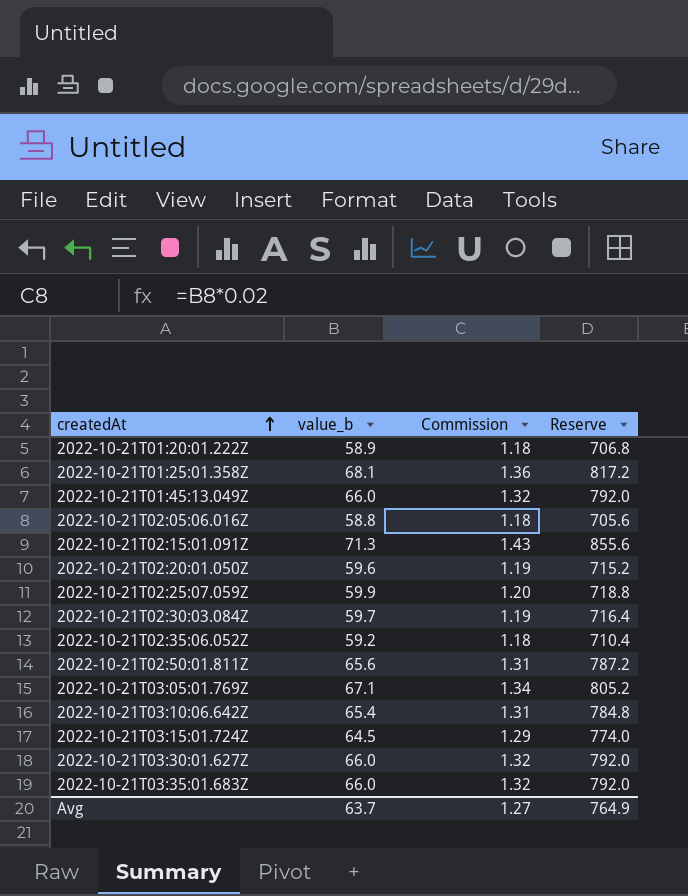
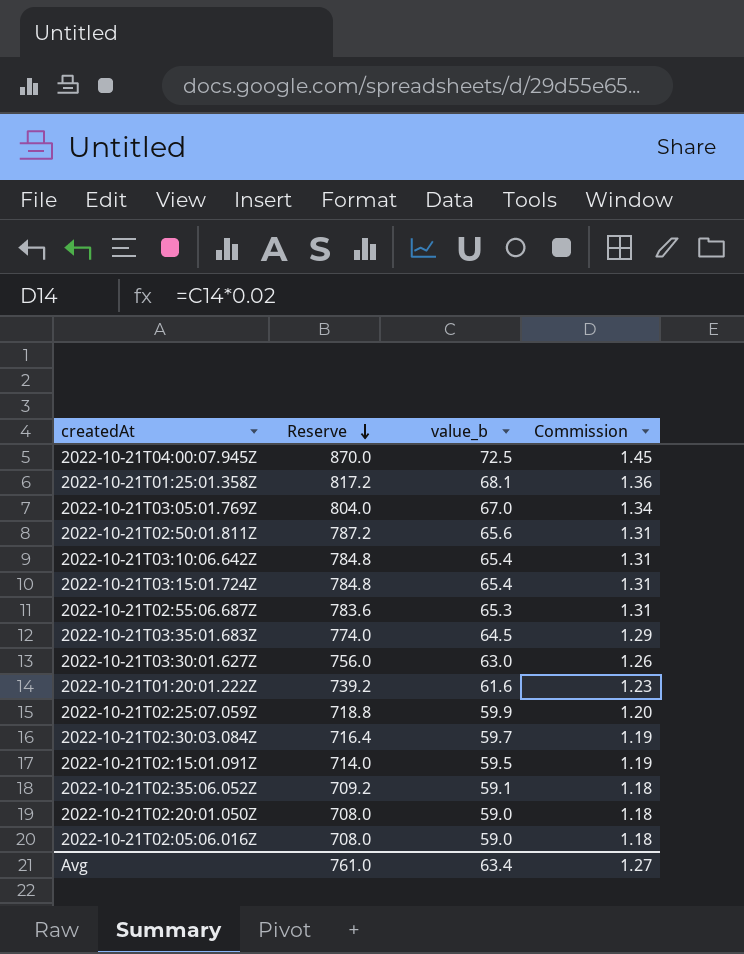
row order: createdAt ascending -> Reserve descending
column Reserve | position: 4 -> 2
row 2022-10-21T01:45:13.049Z: 66.0 | 1.32 | 792.0 -> none
row 2022-10-21T04:00:07.945Z: none -> 870.0 | 72.5 | 1.45
2022-10-21T03:05:01.769Z | Reserve: 805.2 -> 804.0
2022-10-21T03:05:01.769Z | value_b: 67.1 -> 67.0
2022-10-21T03:15:01.724Z | Reserve: 774.0 -> 784.8
2022-10-21T03:15:01.724Z | value_b: 64.5 -> 65.4
2022-10-21T03:15:01.724Z | Commission: 1.29 -> 1.31
row 2022-10-21T02:55:06.687Z: none -> 783.6 | 65.3 | 1.31
2022-10-21T03:35:01.683Z | Reserve: 792.0 -> 774.0
2022-10-21T03:35:01.683Z | value_b: 66.0 -> 64.5
2022-10-21T03:35:01.683Z | Commission: 1.32 -> 1.29
2022-10-21T03:30:01.627Z | Reserve: 792.0 -> 756.0
2022-10-21T03:30:01.627Z | value_b: 66.0 -> 63.0
2022-10-21T03:30:01.627Z | Commission: 1.32 -> 1.26
2022-10-21T01:20:01.222Z | Reserve: 706.8 -> 739.2
2022-10-21T01:20:01.222Z | value_b: 58.9 -> 61.6
2022-10-21T01:20:01.222Z | Commission: 1.18 -> 1.23
2022-10-21T02:15:01.091Z | Reserve: 855.6 -> 714.0
2022-10-21T02:15:01.091Z | value_b: 71.3 -> 59.5
2022-10-21T02:15:01.091Z | Commission: 1.43 -> 1.19
2022-10-21T02:35:06.052Z | Reserve: 710.4 -> 709.2
2022-10-21T02:35:06.052Z | value_b: 59.2 -> 59.1
2022-10-21T02:20:01.050Z | Reserve: 715.2 -> 708.0
2022-10-21T02:20:01.050Z | value_b: 59.6 -> 59.0
2022-10-21T02:20:01.050Z | Commission: 1.19 -> 1.18
2022-10-21T02:05:06.016Z | Reserve: 705.6 -> 708.0
2022-10-21T02:05:06.016Z | value_b: 58.8 -> 59.0
Avg | Reserve: 764.9 -> 761.0
Avg | value_b: 63.7 -> 63.4

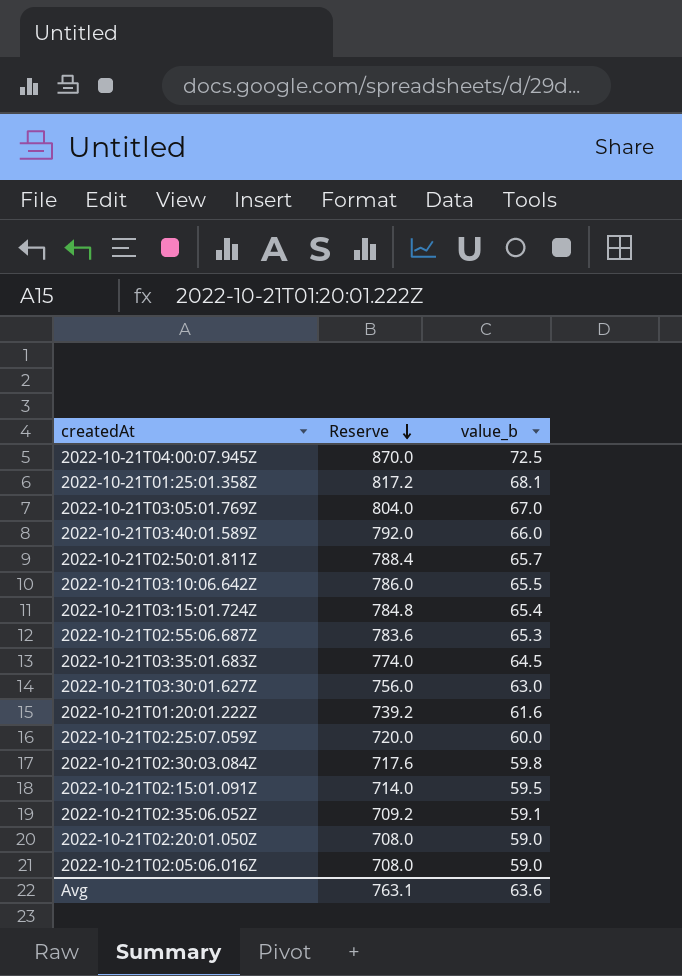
column Commission | formula: [value_b] * 0.02 -> none
row 2022-10-21T03:40:01.589Z: none -> 792.0 | 66.0
2022-10-21T02:50:01.811Z | Reserve: 787.2 -> 788.4
2022-10-21T02:50:01.811Z | value_b: 65.6 -> 65.7
2022-10-21T03:10:06.642Z | Reserve: 784.8 -> 786.0
2022-10-21T03:10:06.642Z | value_b: 65.4 -> 65.5
2022-10-21T02:25:07.059Z | Reserve: 718.8 -> 720.0
2022-10-21T02:25:07.059Z | value_b: 59.9 -> 60.0
2022-10-21T02:30:03.084Z | Reserve: 716.4 -> 717.6
2022-10-21T02:30:03.084Z | value_b: 59.7 -> 59.8
Avg | Reserve: 761.0 -> 763.1
Avg | value_b: 63.4 -> 63.6

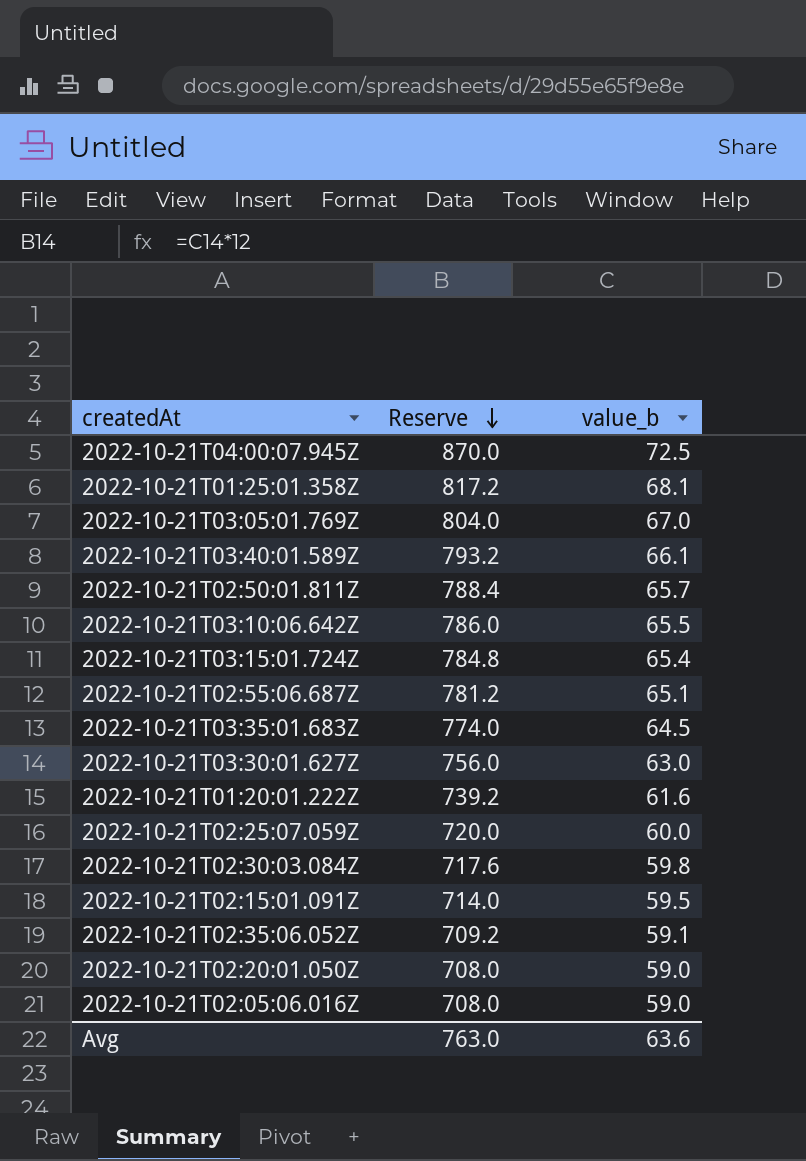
2022-10-21T03:40:01.589Z | Reserve: 792.0 -> 793.2
2022-10-21T03:40:01.589Z | value_b: 66.0 -> 66.1
2022-10-21T02:55:06.687Z | Reserve: 783.6 -> 781.2
2022-10-21T02:55:06.687Z | value_b: 65.3 -> 65.1
Avg | Reserve: 763.1 -> 763.0

